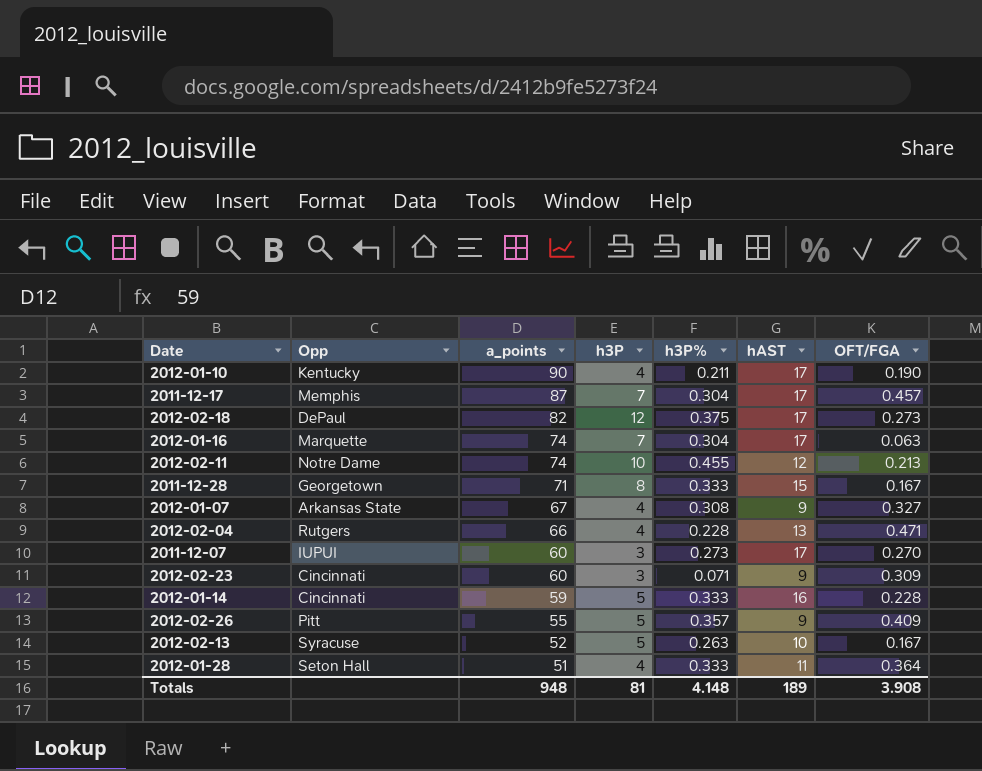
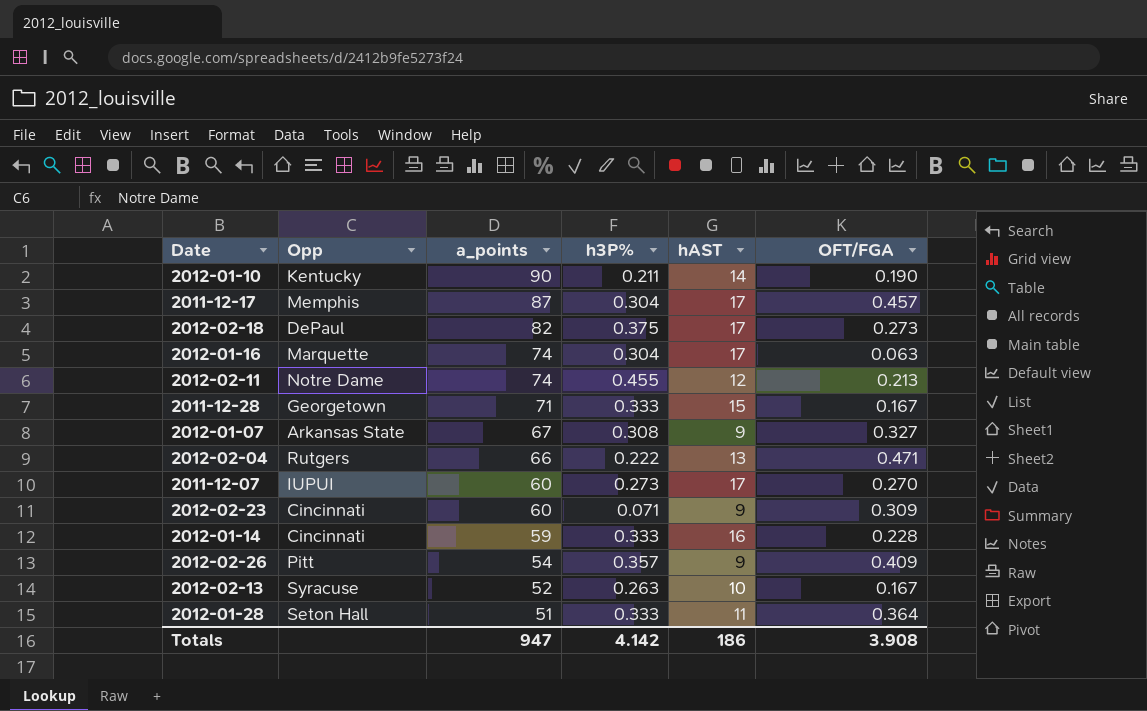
column h3P | position: 4 -> none
2012-01-10 | hAST: 17 -> 14
2012-02-04 | h3P%: 0.228 -> 0.222
2012-02-26 | a_points: 55 -> 54
Totals | a_points: 948 -> 947
Totals | h3P%: 4.148 -> 4.142
Totals | hAST: 189 -> 186

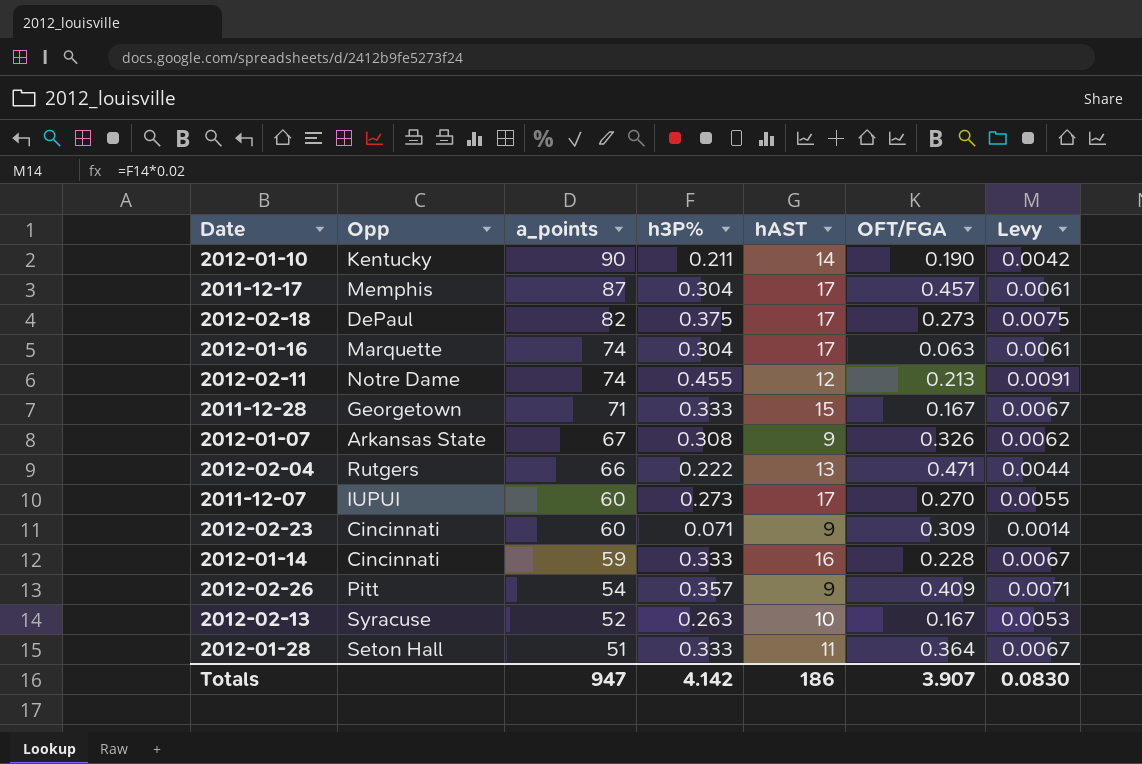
column Levy | formula: none -> [h3P%] * 0.02
2012-01-07 | OFT/FGA: 0.327 -> 0.326
Totals | OFT/FGA: 3.908 -> 3.907

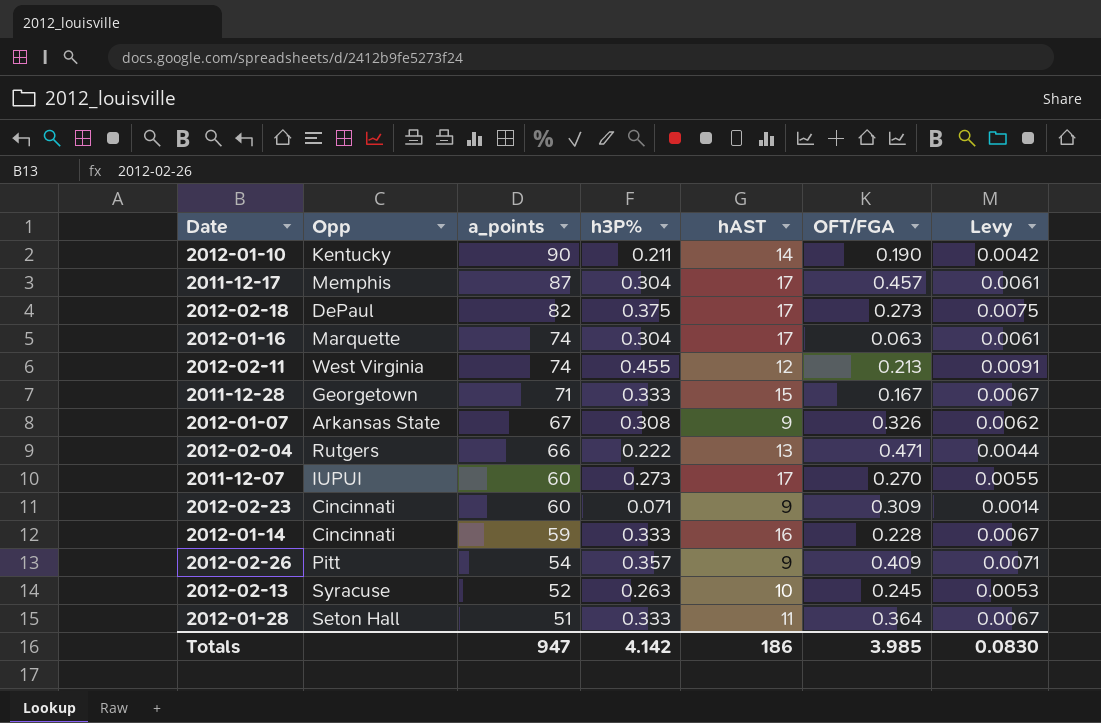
2012-02-11 | Opp: Notre Dame -> West Virginia
2012-02-13 | OFT/FGA: 0.167 -> 0.245
Totals | OFT/FGA: 3.907 -> 3.985

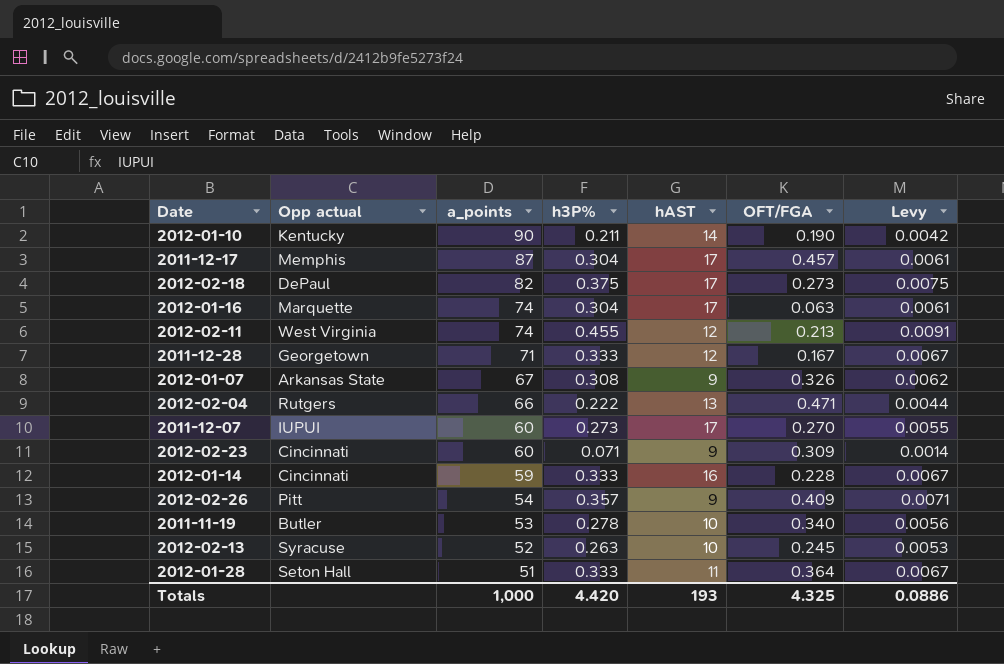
column name: Opp -> Opp actual
2011-12-28 | hAST: 15 -> 12
row 2011-11-19: none -> Butler | 53 | 0.278 | 10 | 0.340 | 0.0056
Totals | a_points: 947 -> 1,000
Totals | h3P%: 4.142 -> 4.420
Totals | hAST: 186 -> 193
Totals | OFT/FGA: 3.985 -> 4.325
Totals | Levy: 0.0830 -> 0.0886

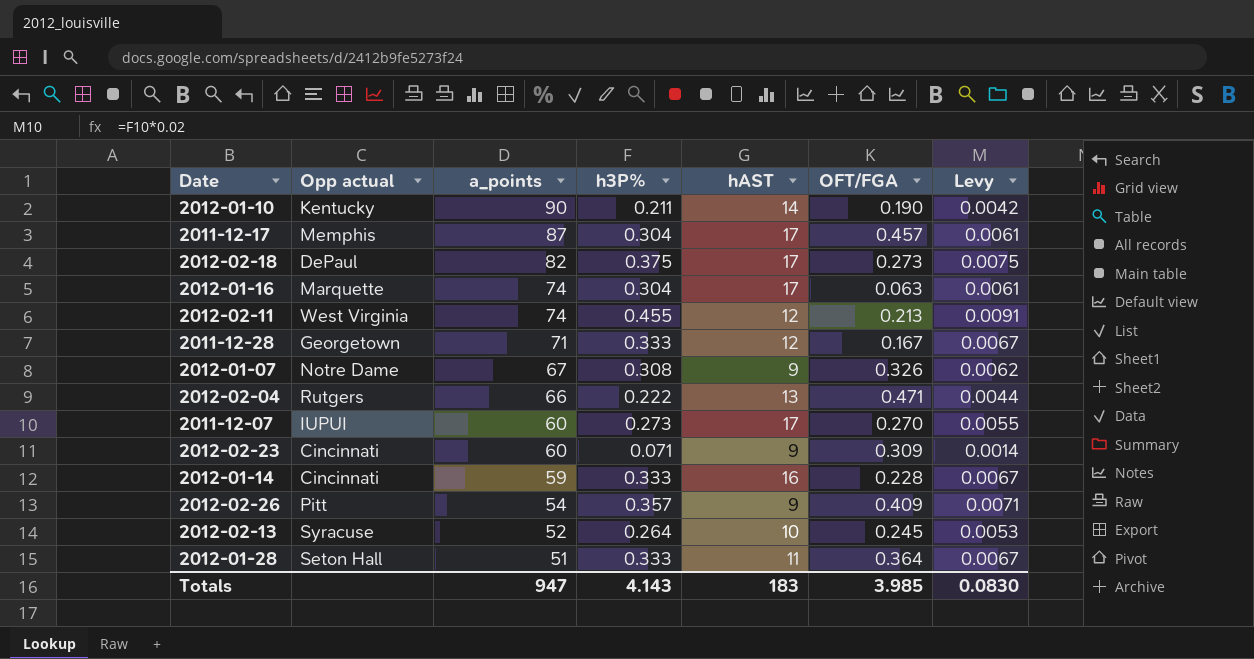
row 2011-11-19: Butler | 53 | 0.278 | 10 | 0.340 | 0.0056 -> none
2012-01-07 | Opp actual: Arkansas State -> Notre Dame
2012-02-13 | h3P%: 0.263 -> 0.264
Totals | a_points: 1,000 -> 947
Totals | h3P%: 4.420 -> 4.143
Totals | hAST: 193 -> 183
Totals | OFT/FGA: 4.325 -> 3.985
Totals | Levy: 0.0886 -> 0.0830

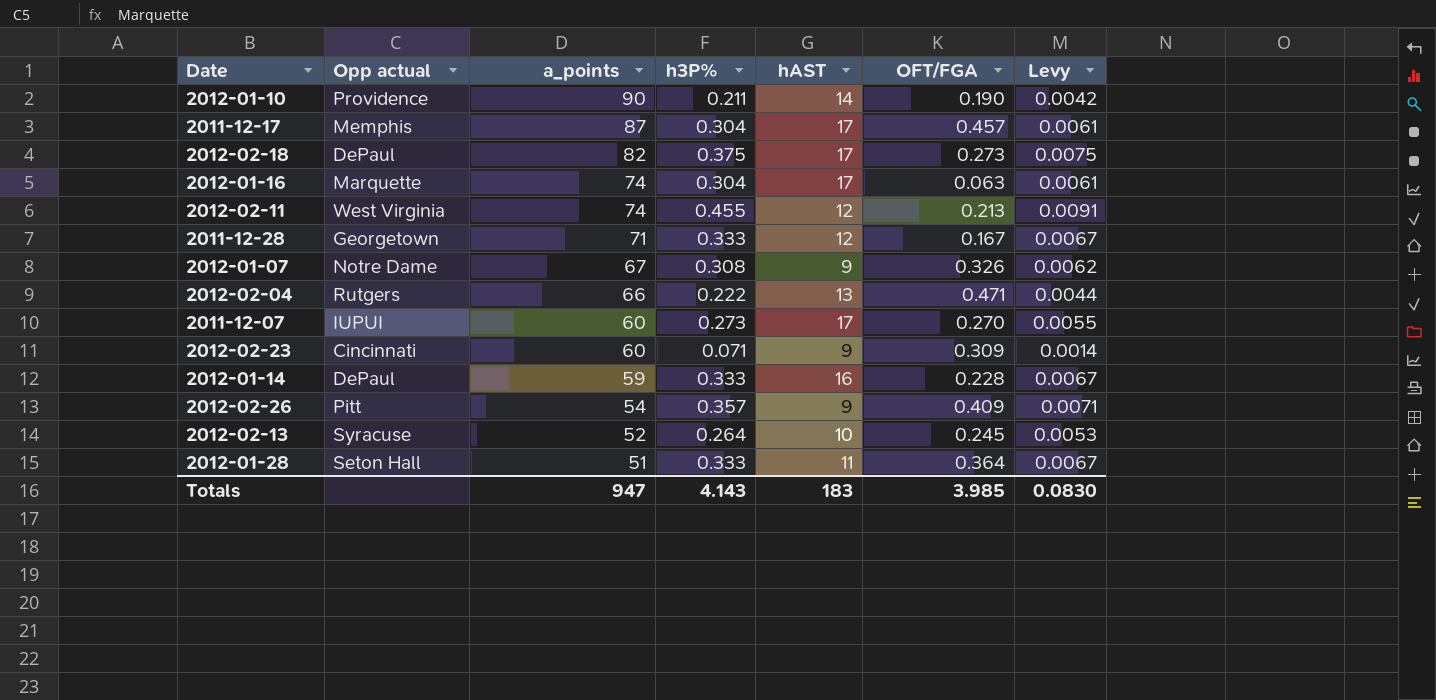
2012-01-10 | Opp actual: Kentucky -> Providence
2012-01-14 | Opp actual: Cincinnati -> DePaul

